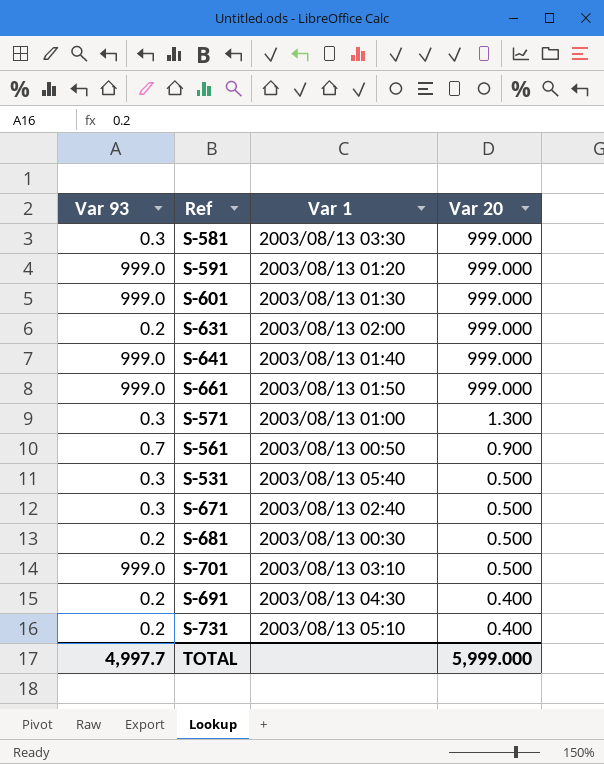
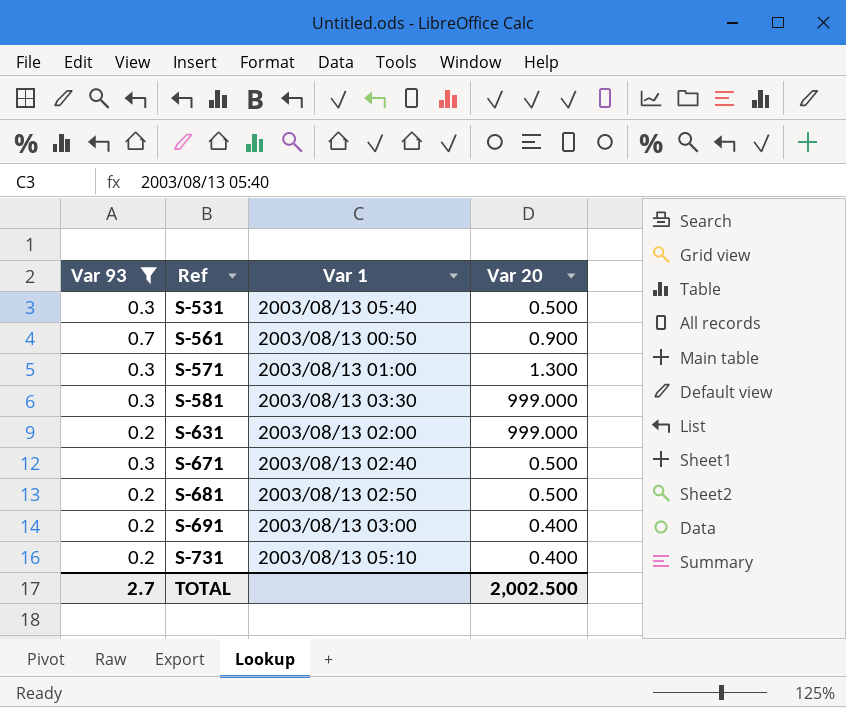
filter: none -> Var 93 != 999.0
row order: Var 20 descending -> Ref ascending
S-681 | Var 1: 2003/08/13 00:30 -> 2003/08/13 02:50
S-691 | Var 1: 2003/08/13 04:30 -> 2003/08/13 03:00
TOTAL | Var 93: 4,997.7 -> 2.7
TOTAL | Var 20: 5,999.000 -> 2,002.500

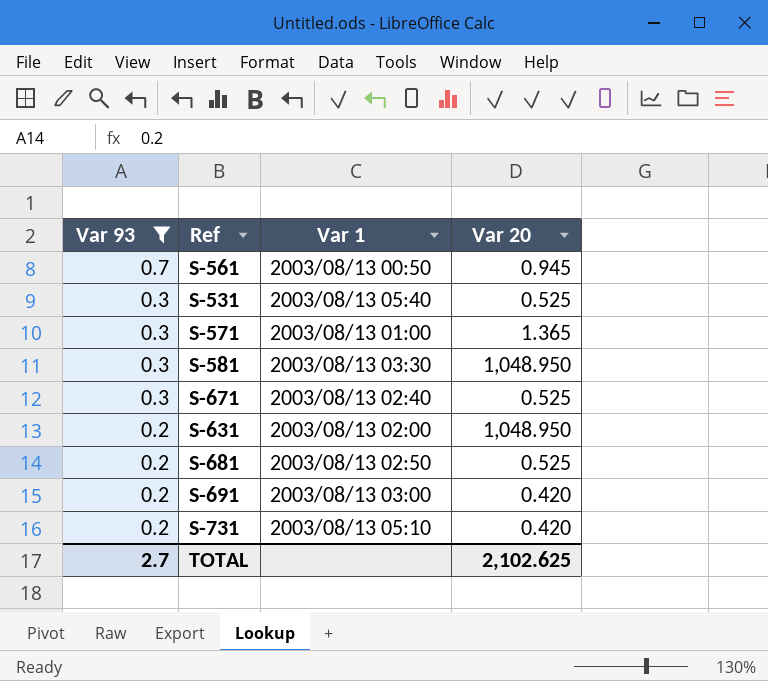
row order: Ref ascending -> Var 93 descending
S-561 | Var 20: 0.900 -> 0.945
S-531 | Var 20: 0.500 -> 0.525
S-571 | Var 20: 1.300 -> 1.365
S-581 | Var 20: 999.000 -> 1,048.950
S-671 | Var 20: 0.500 -> 0.525
S-631 | Var 20: 999.000 -> 1,048.950
S-681 | Var 20: 0.500 -> 0.525
S-691 | Var 20: 0.400 -> 0.420
S-731 | Var 20: 0.400 -> 0.420
TOTAL | Var 20: 2,002.500 -> 2,102.625

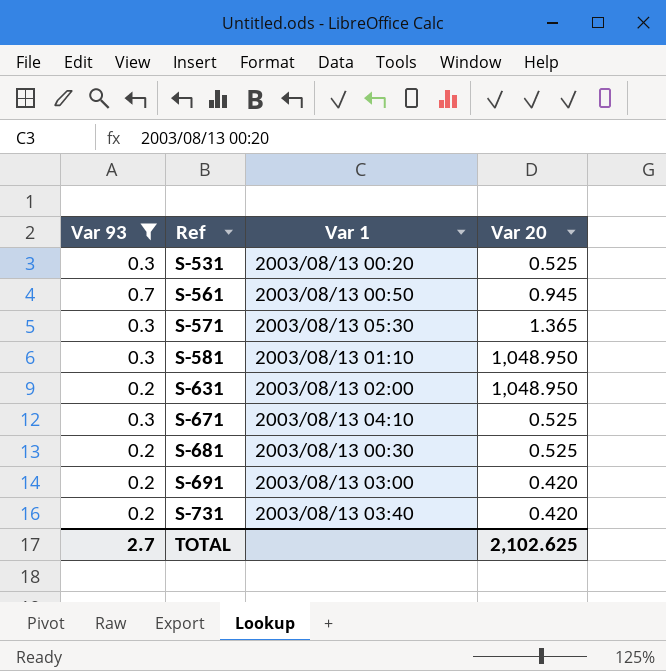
row order: Var 93 descending -> Ref ascending
S-531 | Var 1: 2003/08/13 05:40 -> 2003/08/13 00:20
S-571 | Var 1: 2003/08/13 01:00 -> 2003/08/13 05:30
S-581 | Var 1: 2003/08/13 03:30 -> 2003/08/13 01:10
S-671 | Var 1: 2003/08/13 02:40 -> 2003/08/13 04:10
S-681 | Var 1: 2003/08/13 02:50 -> 2003/08/13 00:30
S-731 | Var 1: 2003/08/13 05:10 -> 2003/08/13 03:40

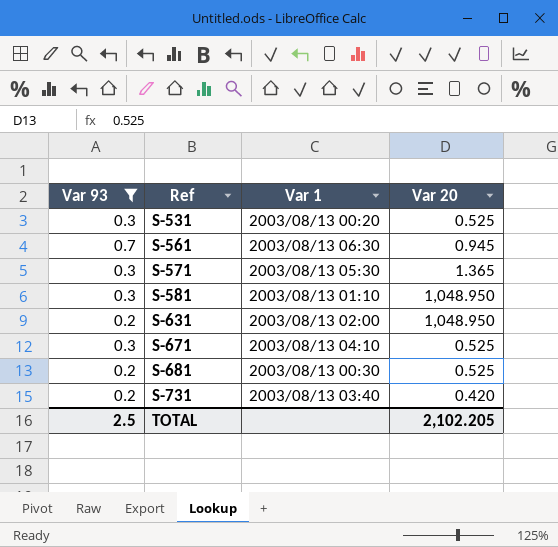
row S-691: 0.2 | 2003/08/13 03:00 | 0.420 -> none
S-561 | Var 1: 2003/08/13 00:50 -> 2003/08/13 06:30
TOTAL | Var 93: 2.7 -> 2.5
TOTAL | Var 20: 2,102.625 -> 2,102.205

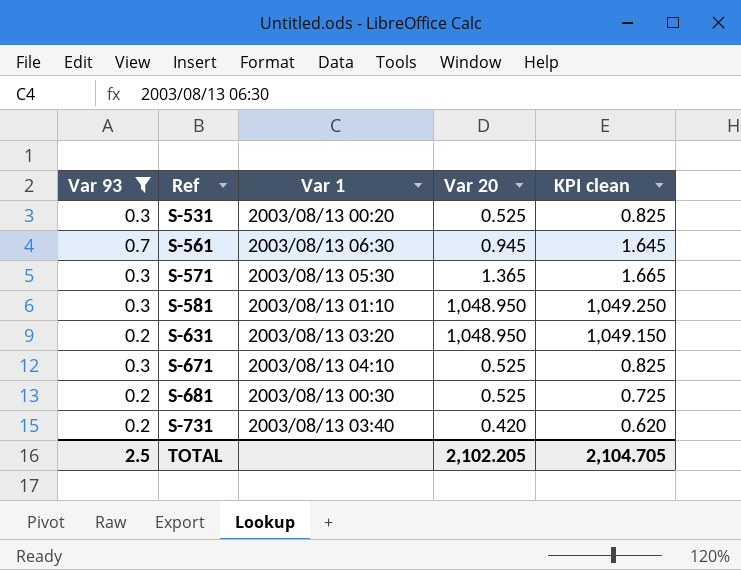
column KPI clean | formula: none -> [Var 93] + [Var 20]
S-631 | Var 1: 2003/08/13 02:00 -> 2003/08/13 03:20

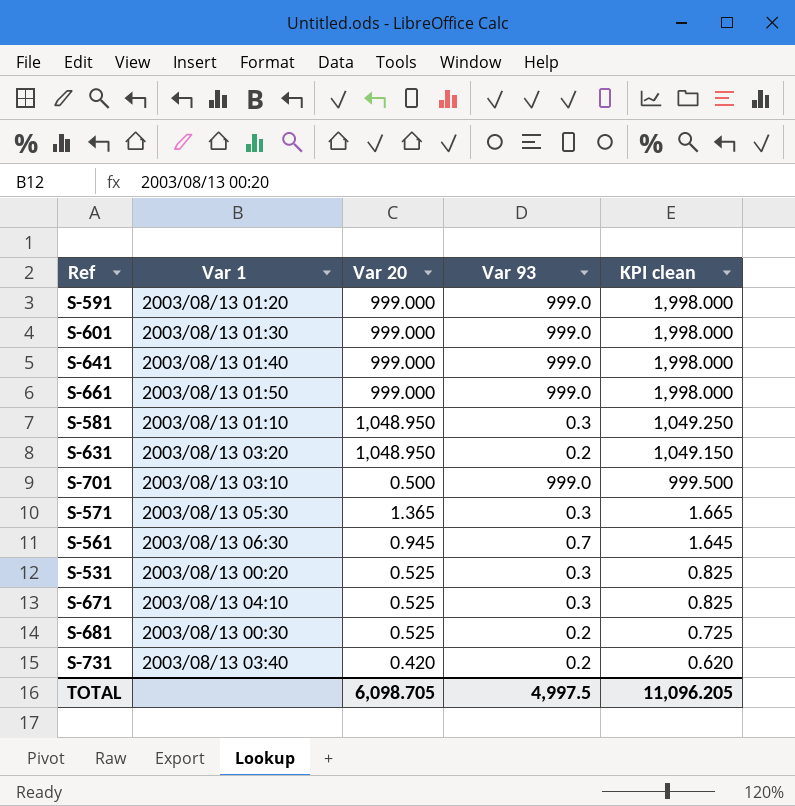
filter: Var 93 != 999.0 -> none
row order: Ref ascending -> KPI clean descending
column Var 93 | position: 1 -> 4
TOTAL | Var 20: 2,102.205 -> 6,098.705
TOTAL | Var 93: 2.5 -> 4,997.5
TOTAL | KPI clean: 2,104.705 -> 11,096.205

